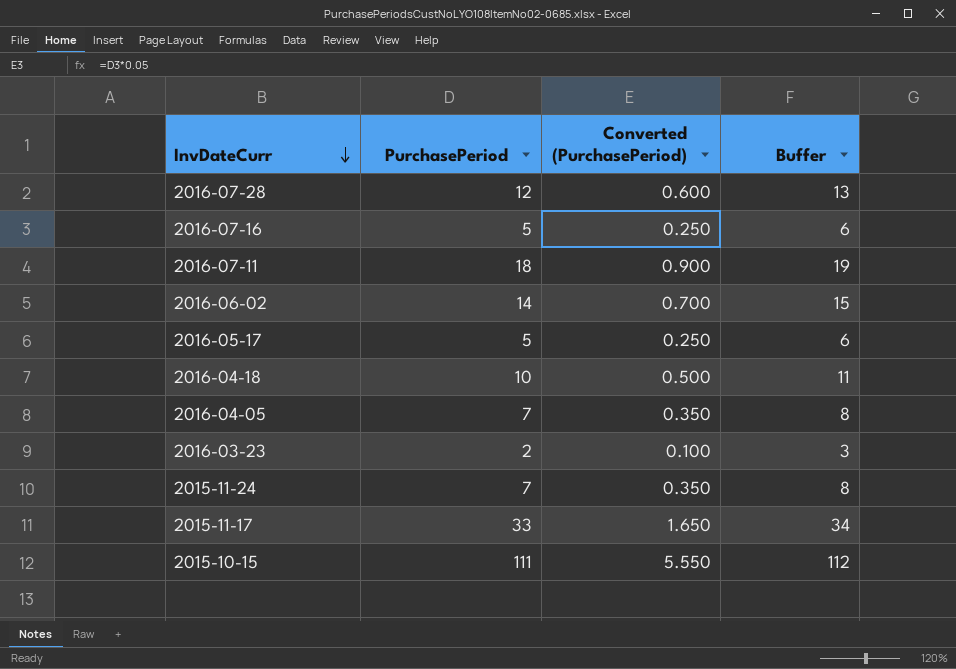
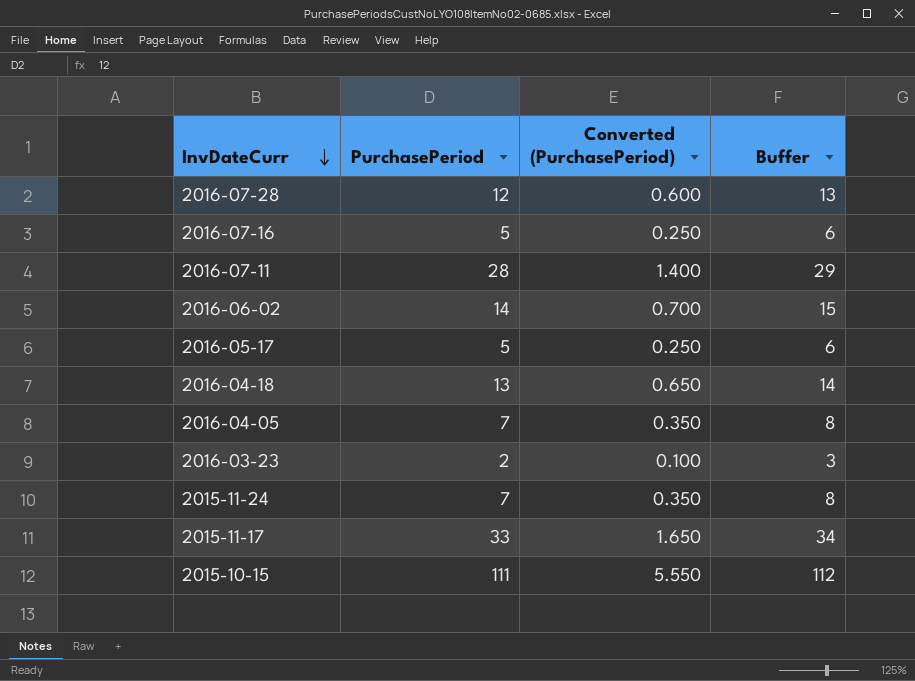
2016-07-11 | PurchasePeriod: 18 -> 28
2016-07-11 | Converted (PurchasePeriod): 0.900 -> 1.400
2016-07-11 | Buffer: 19 -> 29
2016-04-18 | PurchasePeriod: 10 -> 13
2016-04-18 | Converted (PurchasePeriod): 0.500 -> 0.650
2016-04-18 | Buffer: 11 -> 14

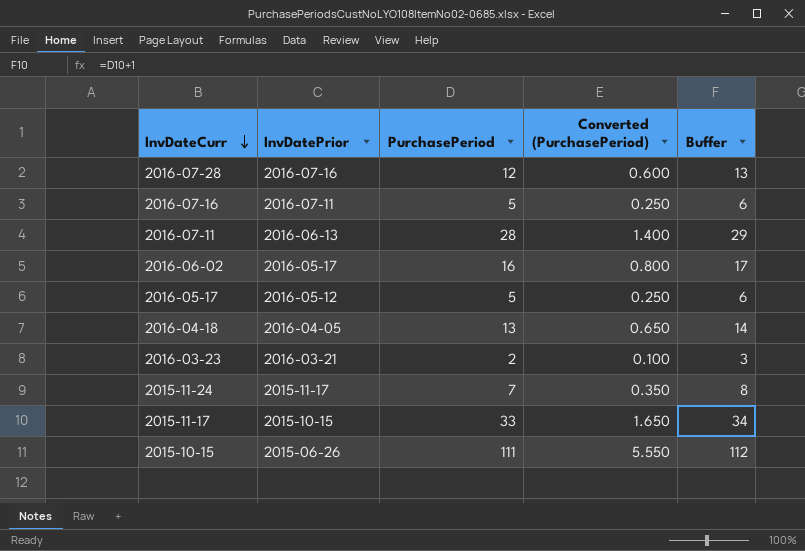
column InvDatePrior | position: none -> 2
row 2016-04-05: 7 | 0.350 | 8 -> none
2016-06-02 | PurchasePeriod: 14 -> 16
2016-06-02 | Converted (PurchasePeriod): 0.700 -> 0.800
2016-06-02 | Buffer: 15 -> 17

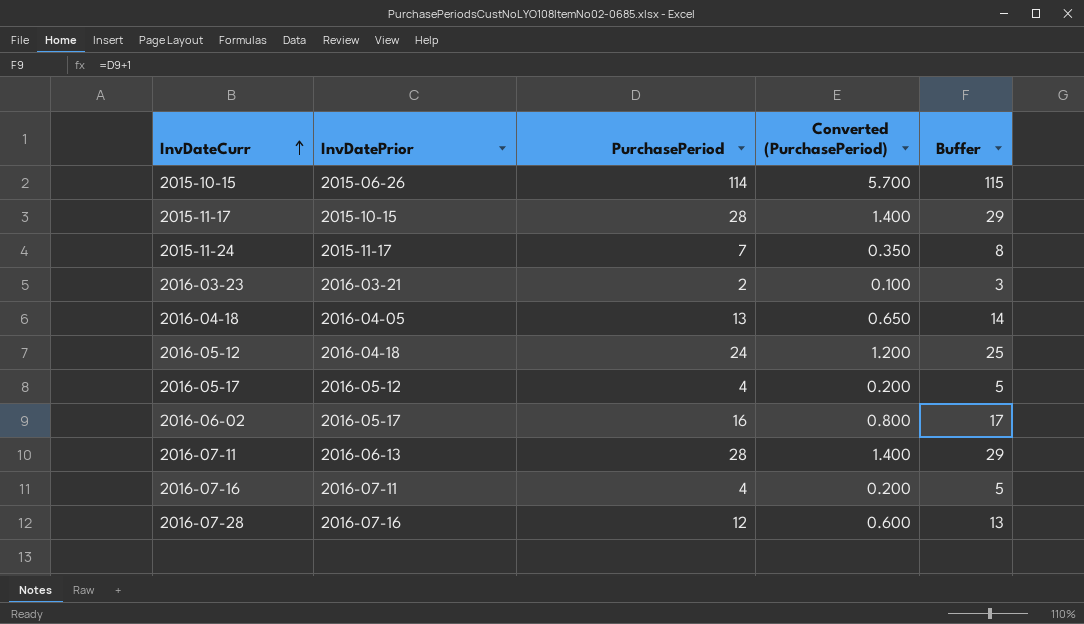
row order: InvDateCurr descending -> InvDateCurr ascending
2015-10-15 | PurchasePeriod: 111 -> 114
2015-10-15 | Converted (PurchasePeriod): 5.550 -> 5.700
2015-10-15 | Buffer: 112 -> 115
2015-11-17 | PurchasePeriod: 33 -> 28
2015-11-17 | Converted (PurchasePeriod): 1.650 -> 1.400
2015-11-17 | Buffer: 34 -> 29
row 2016-05-12: none -> 2016-04-18 | 24 | 1.200 | 25
2016-05-17 | PurchasePeriod: 5 -> 4
2016-05-17 | Converted (PurchasePeriod): 0.250 -> 0.200
2016-05-17 | Buffer: 6 -> 5
2016-07-16 | PurchasePeriod: 5 -> 4
2016-07-16 | Converted (PurchasePeriod): 0.250 -> 0.200
2016-07-16 | Buffer: 6 -> 5

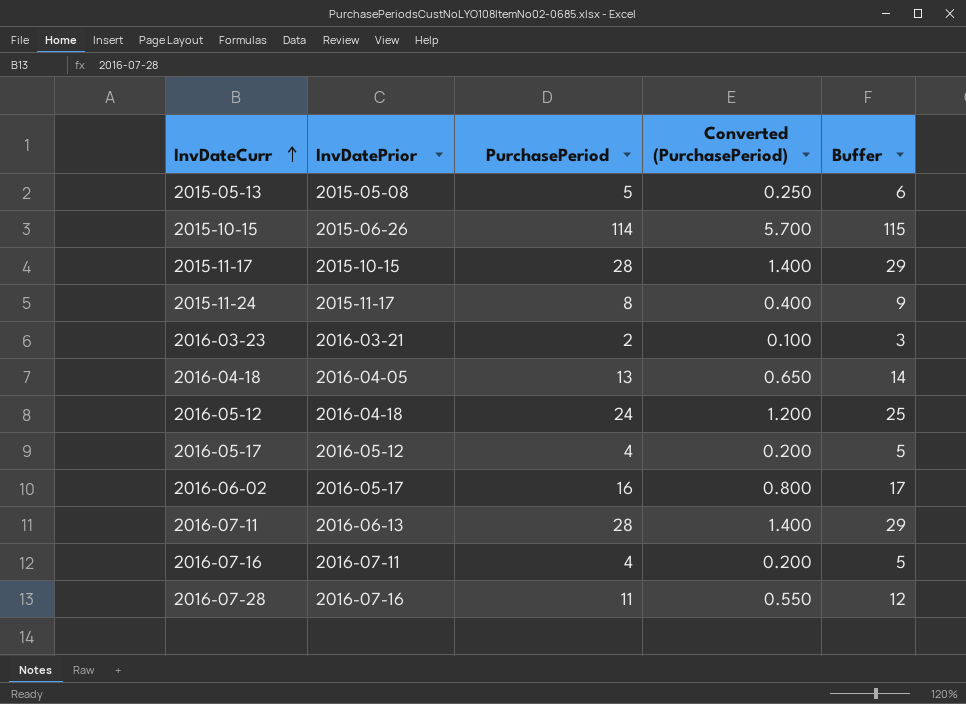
row 2015-05-13: none -> 2015-05-08 | 5 | 0.250 | 6
2015-11-24 | PurchasePeriod: 7 -> 8
2015-11-24 | Converted (PurchasePeriod): 0.350 -> 0.400
2015-11-24 | Buffer: 8 -> 9
2016-07-28 | PurchasePeriod: 12 -> 11
2016-07-28 | Converted (PurchasePeriod): 0.600 -> 0.550
2016-07-28 | Buffer: 13 -> 12

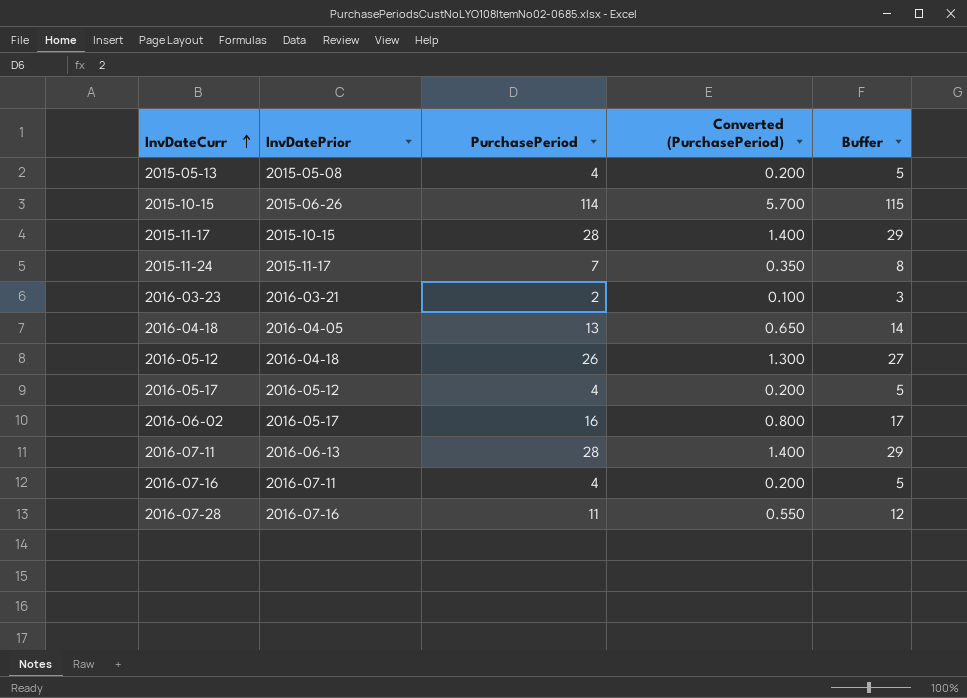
2015-05-13 | PurchasePeriod: 5 -> 4
2015-05-13 | Converted (PurchasePeriod): 0.250 -> 0.200
2015-05-13 | Buffer: 6 -> 5
2015-11-24 | PurchasePeriod: 8 -> 7
2015-11-24 | Converted (PurchasePeriod): 0.400 -> 0.350
2015-11-24 | Buffer: 9 -> 8
2016-05-12 | PurchasePeriod: 24 -> 26
2016-05-12 | Converted (PurchasePeriod): 1.200 -> 1.300
2016-05-12 | Buffer: 25 -> 27

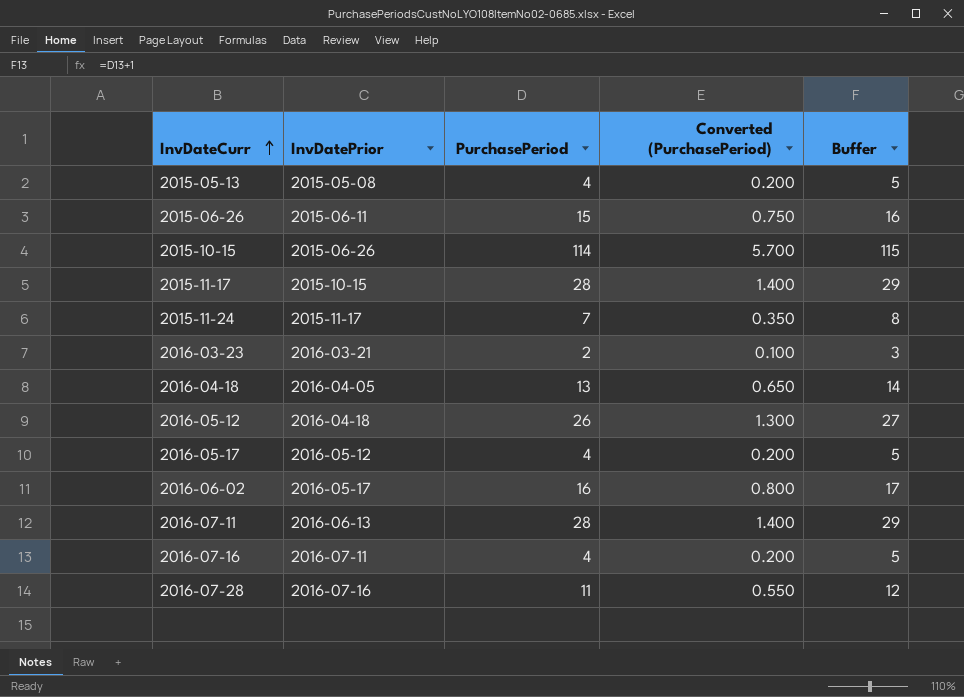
row 2015-06-26: none -> 2015-06-11 | 15 | 0.750 | 16

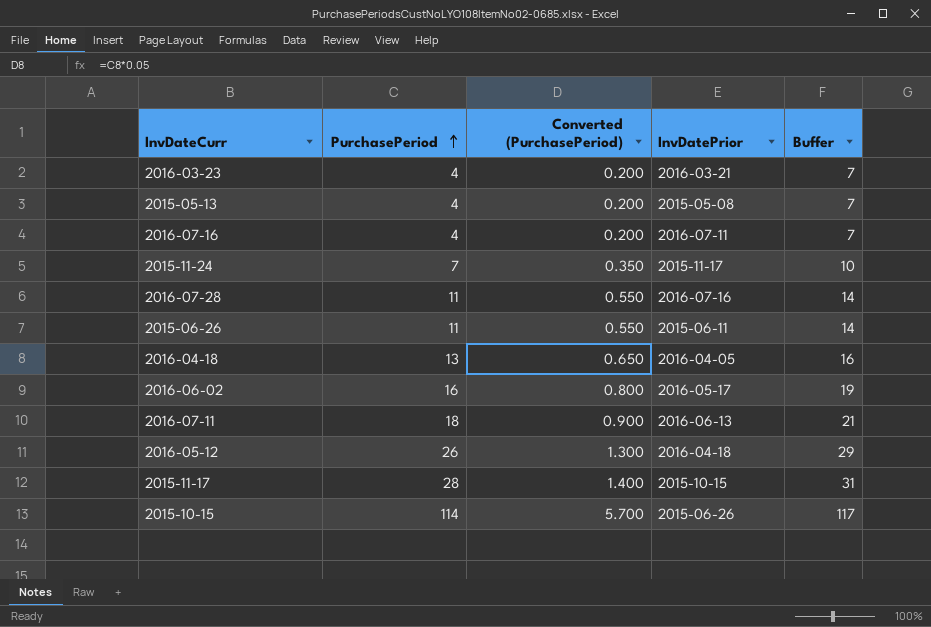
row order: InvDateCurr ascending -> PurchasePeriod ascending
column InvDatePrior | position: 2 -> 4
column Buffer | formula: [PurchasePeriod] + 1 -> [PurchasePeriod] + 3
row 2016-05-17: 2016-05-12 | 4 | 0.200 | 5 -> none
2016-03-23 | PurchasePeriod: 2 -> 4
2016-03-23 | Converted (PurchasePeriod): 0.100 -> 0.200
2015-06-26 | PurchasePeriod: 15 -> 11
2015-06-26 | Converted (PurchasePeriod): 0.750 -> 0.550
2016-07-11 | PurchasePeriod: 28 -> 18
2016-07-11 | Converted (PurchasePeriod): 1.400 -> 0.900

